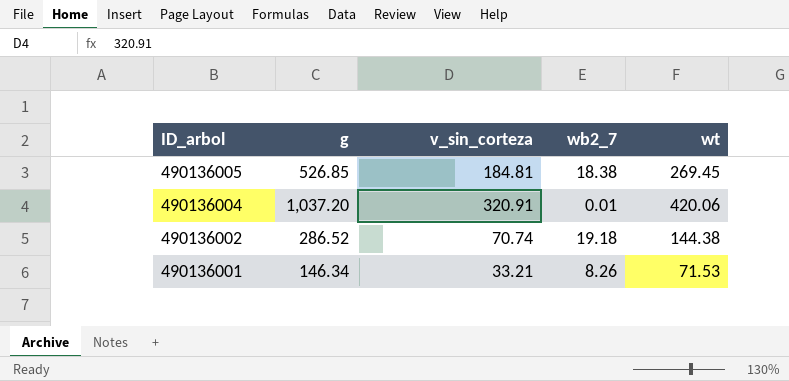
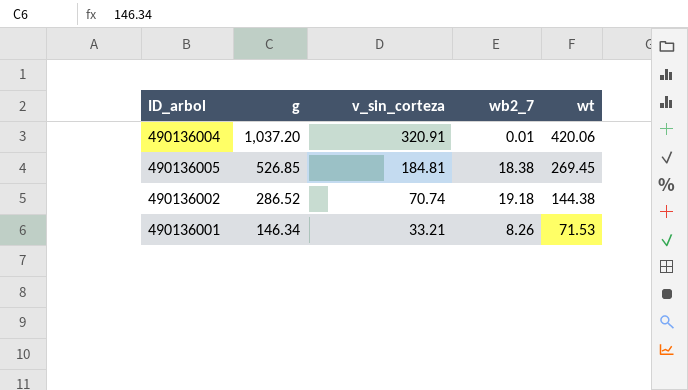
row order: ID_arbol descending -> g descending

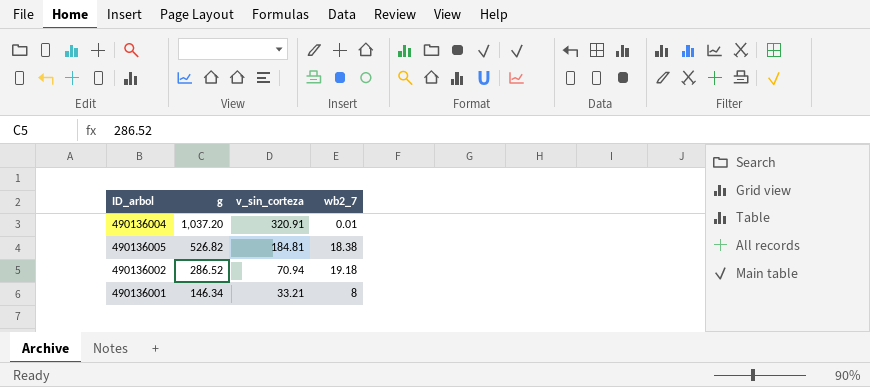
column wt | position: 5 -> none
490136005 | g: 526.85 -> 526.82
490136002 | v_sin_corteza: 70.74 -> 70.94
490136001 | wb2_7: 8.26 -> 8

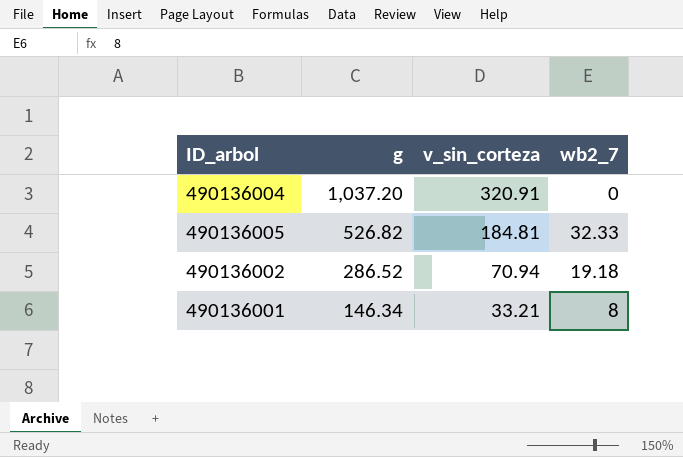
490136004 | wb2_7: 0.01 -> 0
490136005 | wb2_7: 18.38 -> 32.33

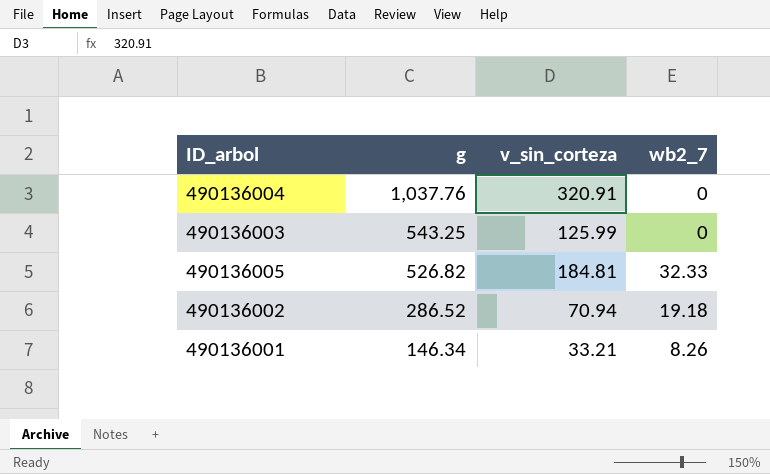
490136004 | g: 1,037.20 -> 1,037.76
row 490136003: none -> 543.25 | 125.99 | 0
490136001 | wb2_7: 8 -> 8.26

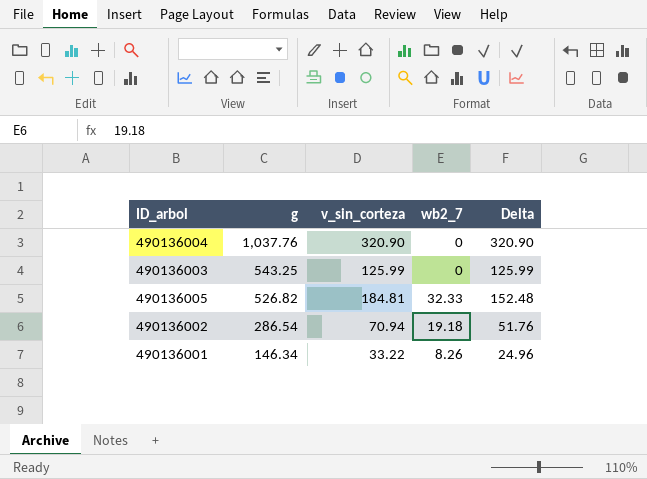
column Delta | formula: none -> [v_sin_corteza] - [wb2_7]
490136004 | v_sin_corteza: 320.91 -> 320.90
490136002 | g: 286.52 -> 286.54
490136001 | v_sin_corteza: 33.21 -> 33.22

